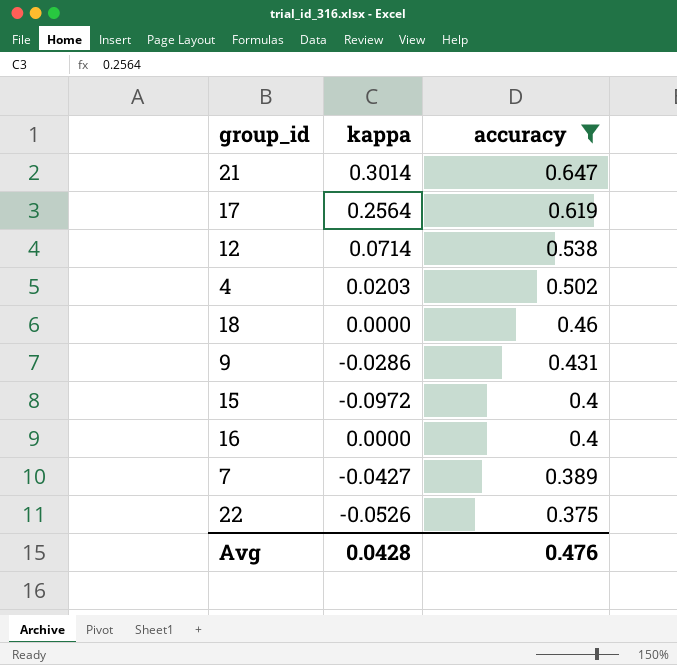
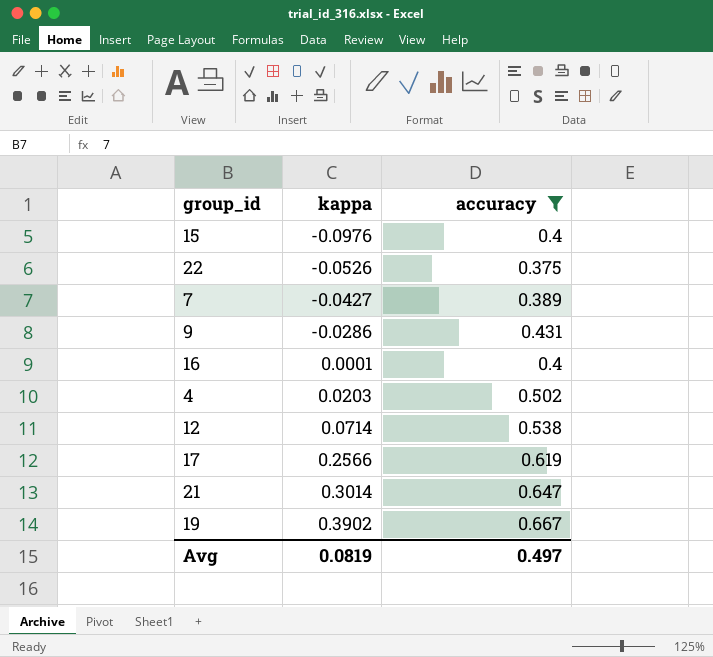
row order: accuracy descending -> kappa ascending
row 18: 0.0000 | 0.46 -> none
15 | kappa: -0.0972 -> -0.0976
16 | kappa: 0.0000 -> 0.0001
17 | kappa: 0.2564 -> 0.2566
row 19: none -> 0.3902 | 0.667
Avg | kappa: 0.0428 -> 0.0819
Avg | accuracy: 0.476 -> 0.497

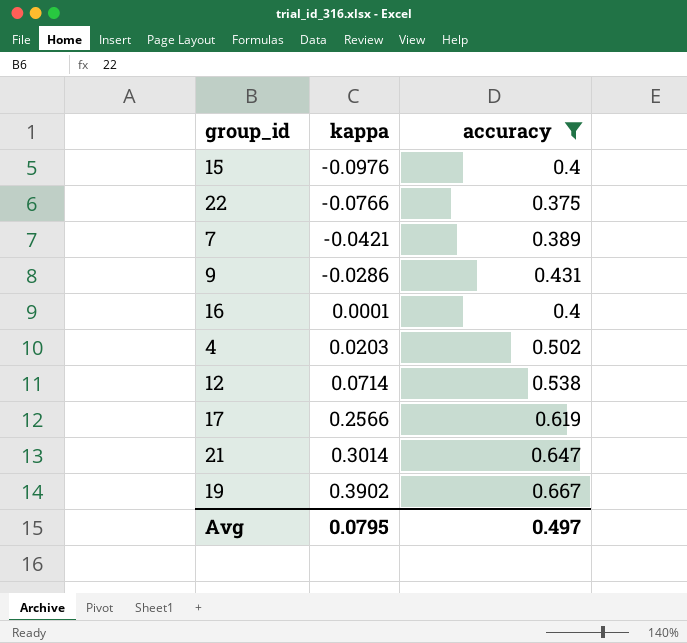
22 | kappa: -0.0526 -> -0.0766
7 | kappa: -0.0427 -> -0.0421
Avg | kappa: 0.0819 -> 0.0795

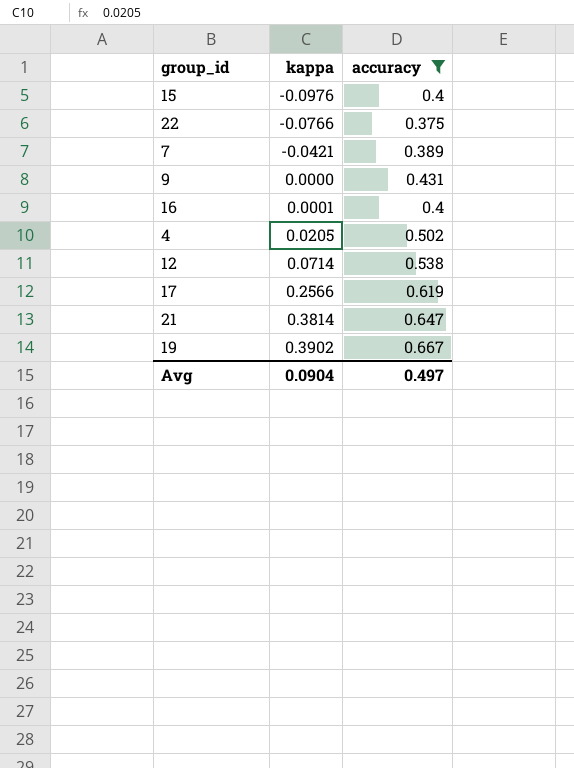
9 | kappa: -0.0286 -> 0.0000
4 | kappa: 0.0203 -> 0.0205
21 | kappa: 0.3014 -> 0.3814
Avg | kappa: 0.0795 -> 0.0904

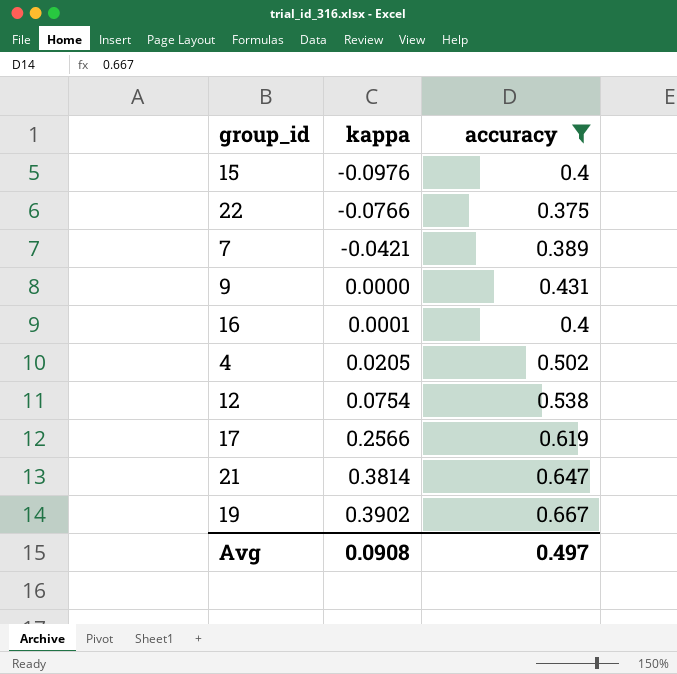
12 | kappa: 0.0714 -> 0.0754
Avg | kappa: 0.0904 -> 0.0908

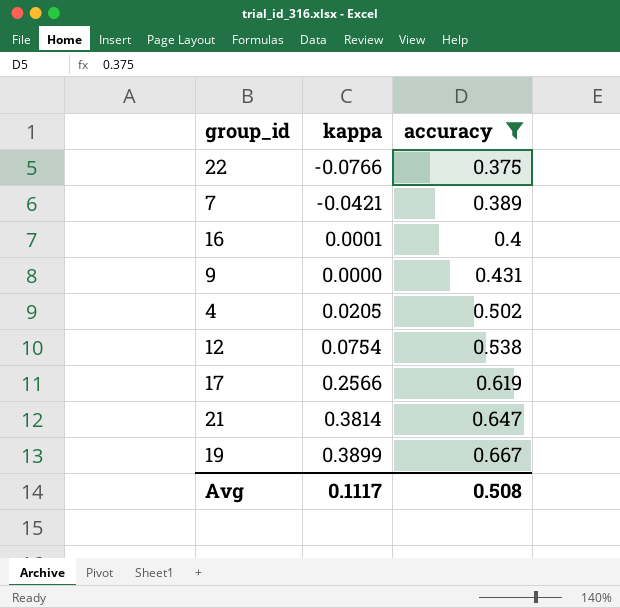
row order: kappa ascending -> accuracy ascending
row 15: -0.0976 | 0.4 -> none
19 | kappa: 0.3902 -> 0.3899
Avg | kappa: 0.0908 -> 0.1117
Avg | accuracy: 0.497 -> 0.508

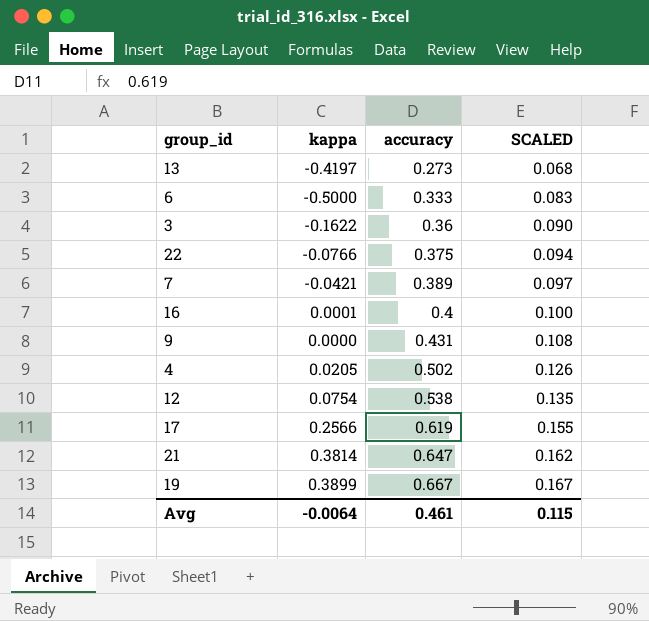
filter: accuracy >= 0.375 -> none
column SCALED | formula: none -> [accuracy] * 0.25
Avg | kappa: 0.1117 -> -0.0064
Avg | accuracy: 0.508 -> 0.461

